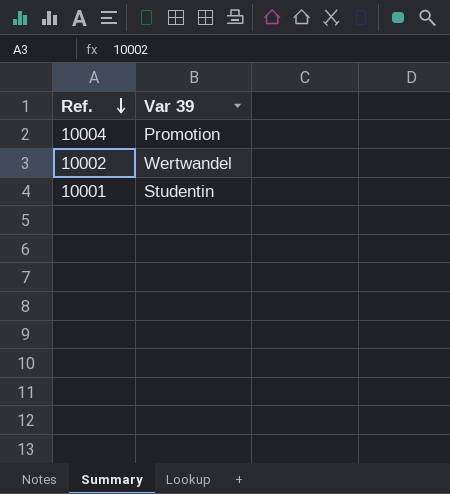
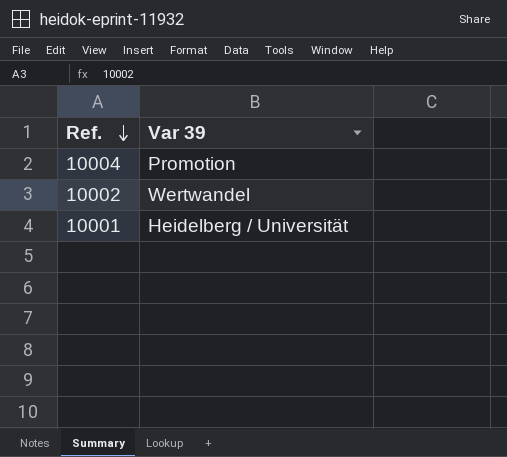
10001 | Var 39: Studentin -> Heidelberg / Universität

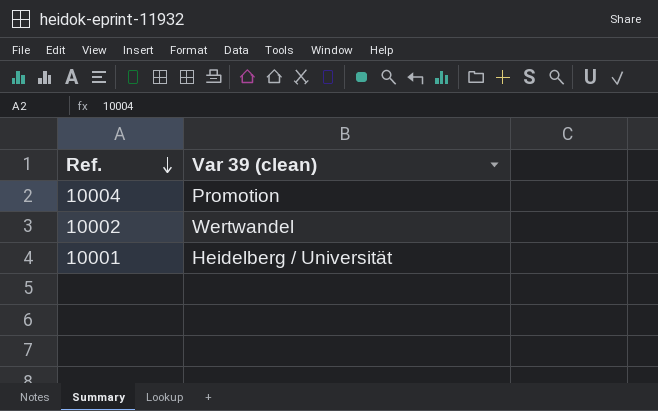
column name: Var 39 -> Var 39 (clean)

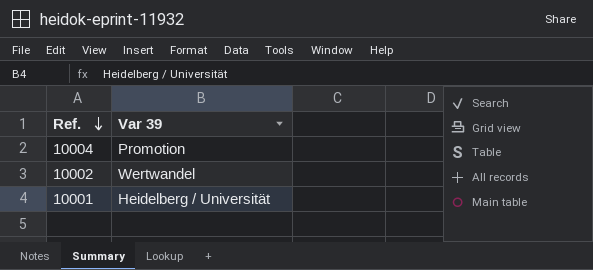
column name: Var 39 (clean) -> Var 39

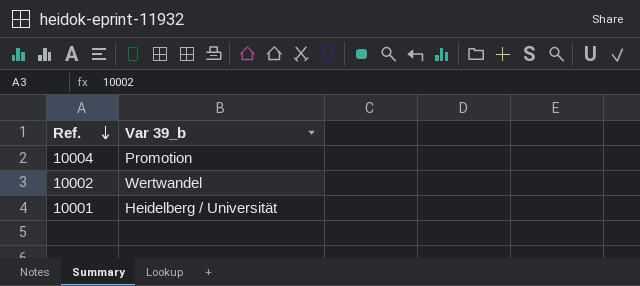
column name: Var 39 -> Var 39_b

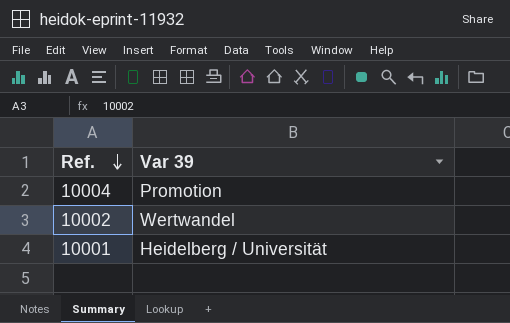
column name: Var 39_b -> Var 39

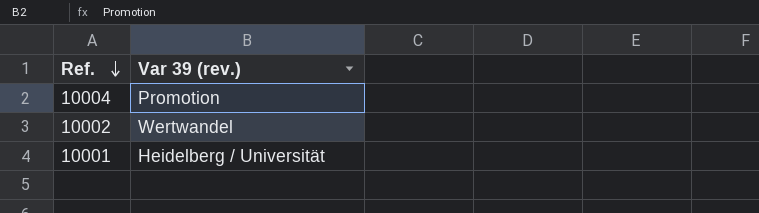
column name: Var 39 -> Var 39 (rev.)

